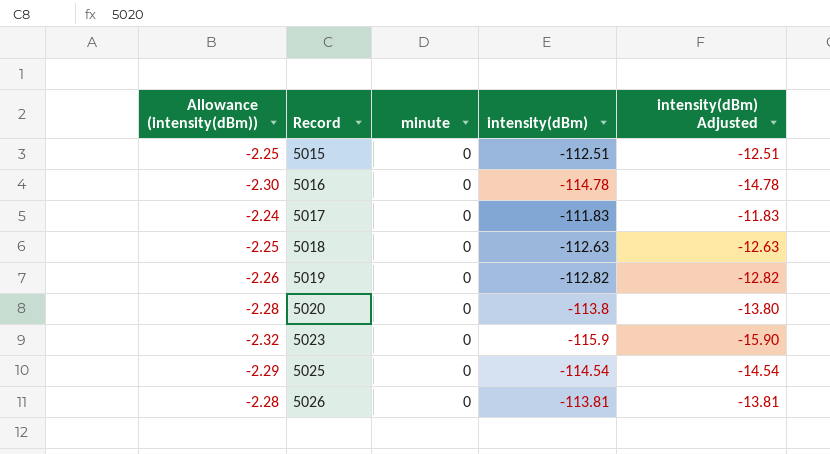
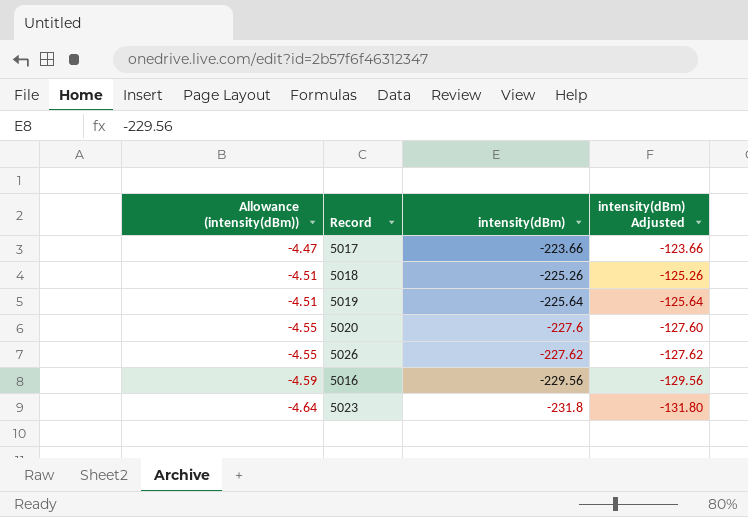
row order: Record ascending -> Allowance (intensity(dBm)) descending
column minute | position: 3 -> none
row 5015: -2.25 | 0 | -112.51 | -12.51 -> none
row 5025: -2.29 | 0 | -114.54 | -14.54 -> none
5017 | Allowance (intensity(dBm)): -2.24 -> -4.47
5017 | intensity(dBm): -111.83 -> -223.66
5017 | intensity(dBm) Adjusted: -11.83 -> -123.66
5018 | Allowance (intensity(dBm)): -2.25 -> -4.51
5018 | intensity(dBm): -112.63 -> -225.26
5018 | intensity(dBm) Adjusted: -12.63 -> -125.26
5019 | Allowance (intensity(dBm)): -2.26 -> -4.51
5019 | intensity(dBm): -112.82 -> -225.64
5019 | intensity(dBm) Adjusted: -12.82 -> -125.64
5020 | Allowance (intensity(dBm)): -2.28 -> -4.55
5020 | intensity(dBm): -113.8 -> -227.6
5020 | intensity(dBm) Adjusted: -13.80 -> -127.60
5026 | Allowance (intensity(dBm)): -2.28 -> -4.55
5026 | intensity(dBm): -113.81 -> -227.62
5026 | intensity(dBm) Adjusted: -13.81 -> -127.62
5016 | Allowance (intensity(dBm)): -2.30 -> -4.59
5016 | intensity(dBm): -114.78 -> -229.56
5016 | intensity(dBm) Adjusted: -14.78 -> -129.56
5023 | Allowance (intensity(dBm)): -2.32 -> -4.64
5023 | intensity(dBm): -115.9 -> -231.8
5023 | intensity(dBm) Adjusted: -15.90 -> -131.80

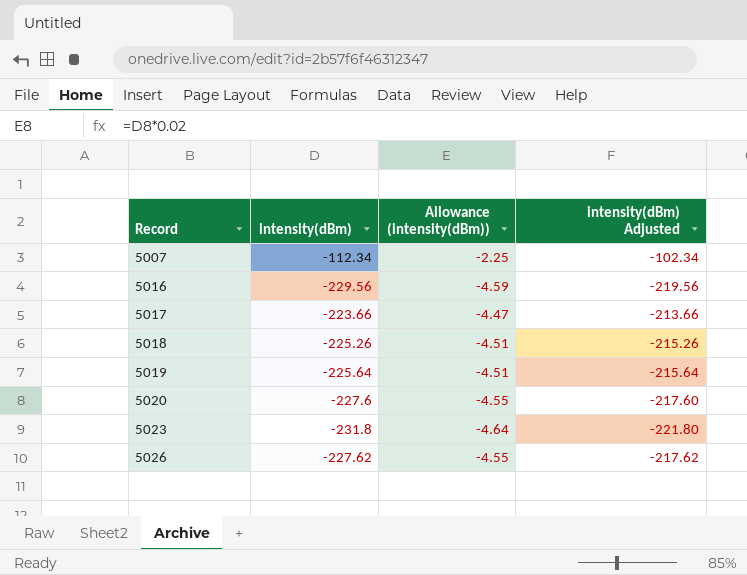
row order: Allowance (intensity(dBm)) descending -> Record ascending
column Allowance (intensity(dBm)) | position: 1 -> 3
column intensity(dBm) Adjusted | formula: [intensity(dBm)] + 100 -> [intensity(dBm)] + 10
row 5007: none -> -112.34 | -2.25 | -102.34

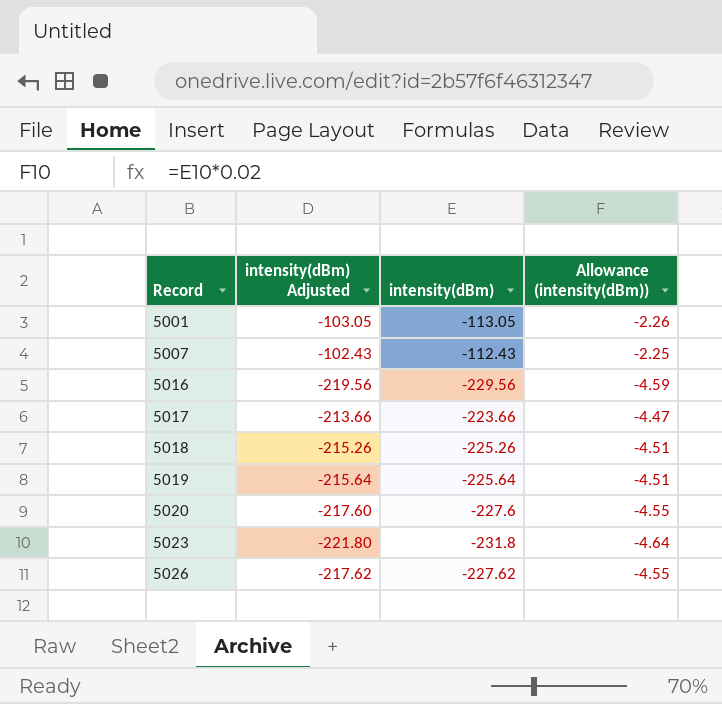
column intensity(dBm) Adjusted | position: 4 -> 2
row 5001: none -> -103.05 | -113.05 | -2.26
5007 | intensity(dBm) Adjusted: -102.34 -> -102.43
5007 | intensity(dBm): -112.34 -> -112.43

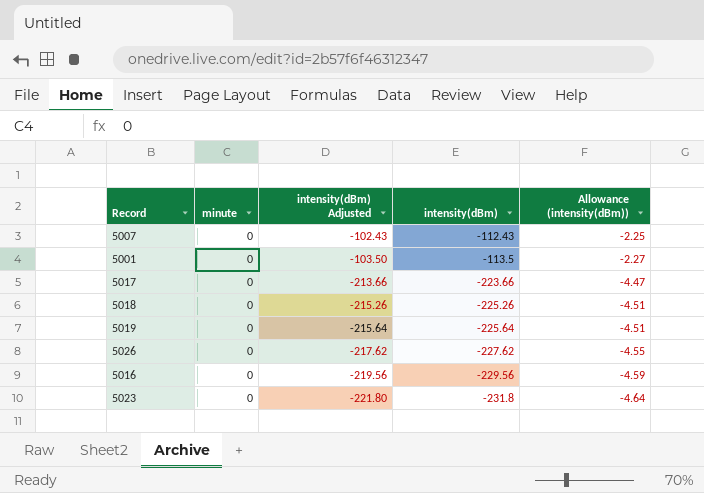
row order: Record ascending -> intensity(dBm) Adjusted descending
column minute | position: none -> 2
row 5020: -217.60 | -227.6 | -4.55 -> none
5001 | intensity(dBm) Adjusted: -103.05 -> -103.50
5001 | intensity(dBm): -113.05 -> -113.5
5001 | Allowance (intensity(dBm)): -2.26 -> -2.27

